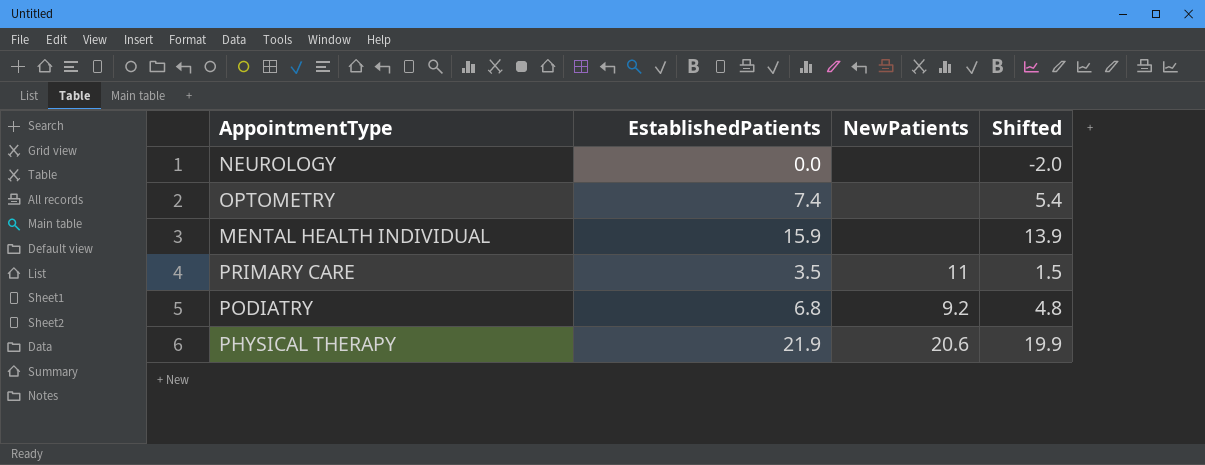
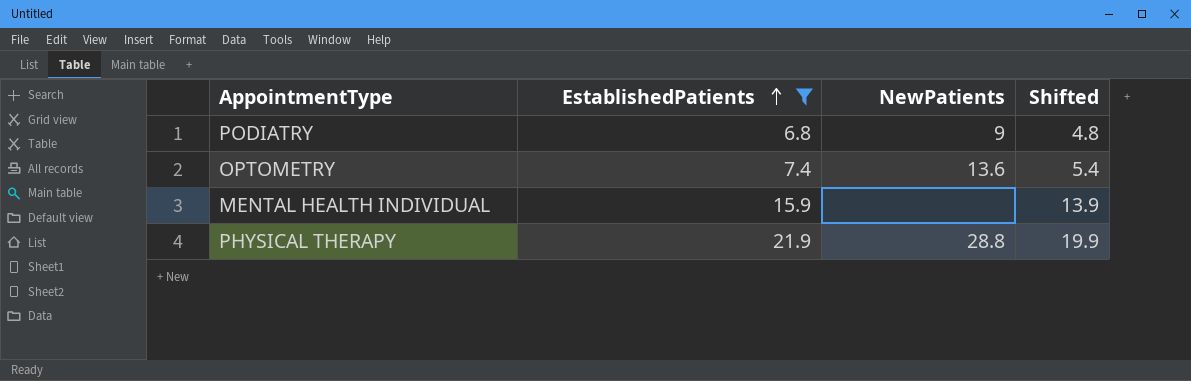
filter: none -> EstablishedPatients >= 6.8
row order: none -> EstablishedPatients ascending
PODIATRY | NewPatients: 9.2 -> 9
OPTOMETRY | NewPatients: none -> 13.6
PHYSICAL THERAPY | NewPatients: 20.6 -> 28.8

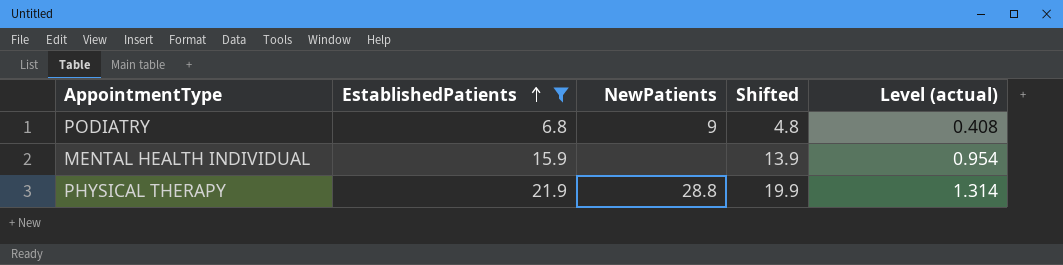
column Level (actual) | formula: none -> [EstablishedPatients] * 0.06
row OPTOMETRY: 7.4 | 13.6 | 5.4 -> none

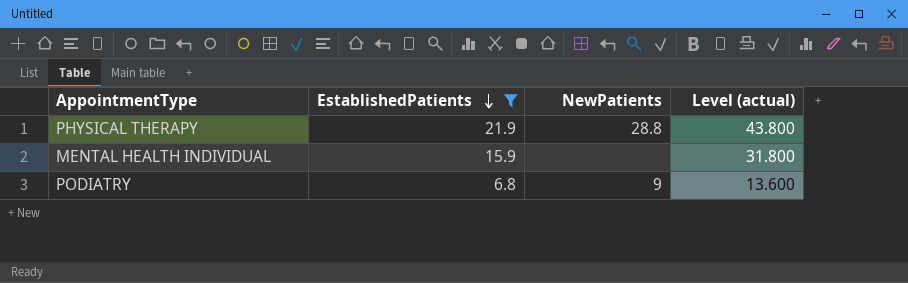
row order: EstablishedPatients ascending -> EstablishedPatients descending
column Shifted | formula: [EstablishedPatients] - 2 -> none
column Level (actual) | formula: [EstablishedPatients] * 0.06 -> [EstablishedPatients] * 2

